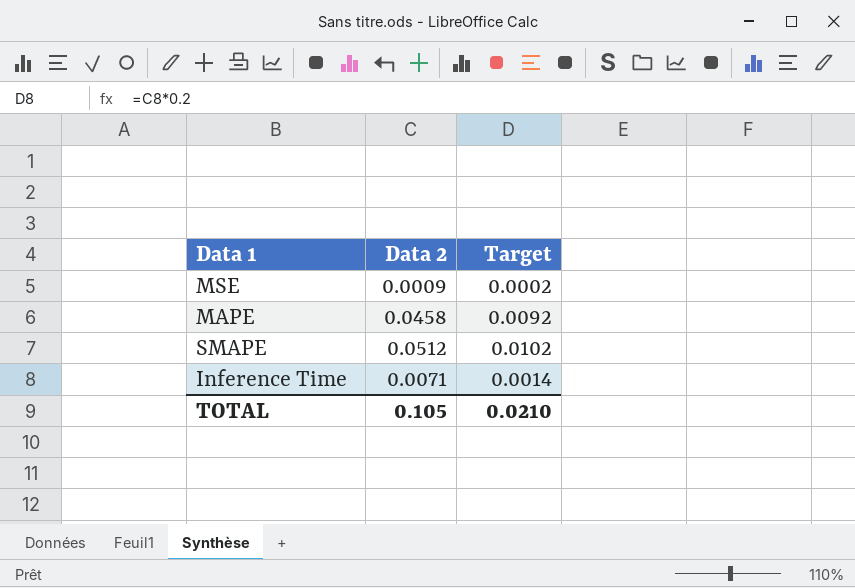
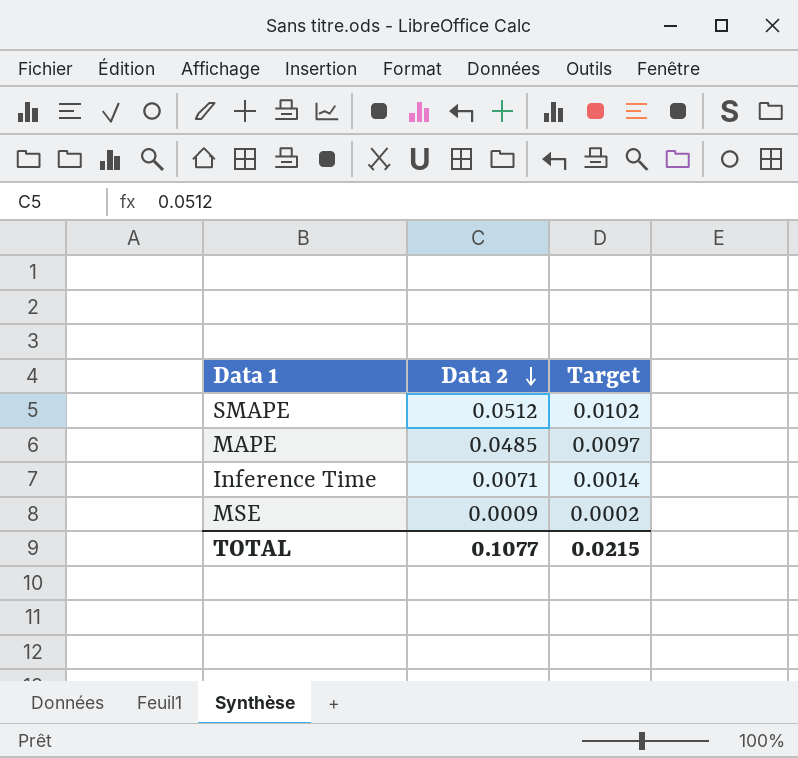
row order: none -> Data 2 descending
MAPE | Data 2: 0.0458 -> 0.0485
MAPE | Target: 0.0092 -> 0.0097
TOTAL | Data 2: 0.105 -> 0.1077
TOTAL | Target: 0.0210 -> 0.0215

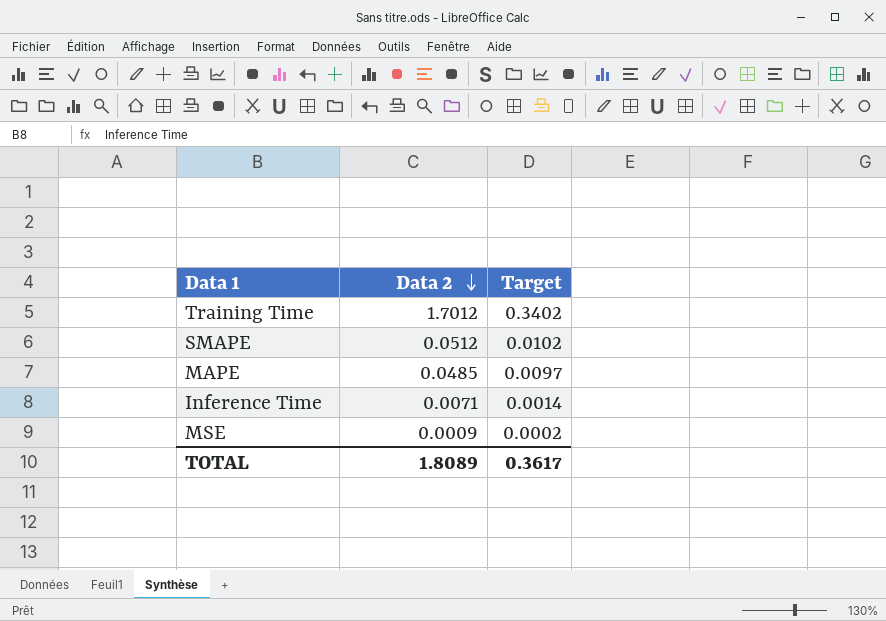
row Training Time: none -> 1.7012 | 0.3402
TOTAL | Data 2: 0.1077 -> 1.8089
TOTAL | Target: 0.0215 -> 0.3617

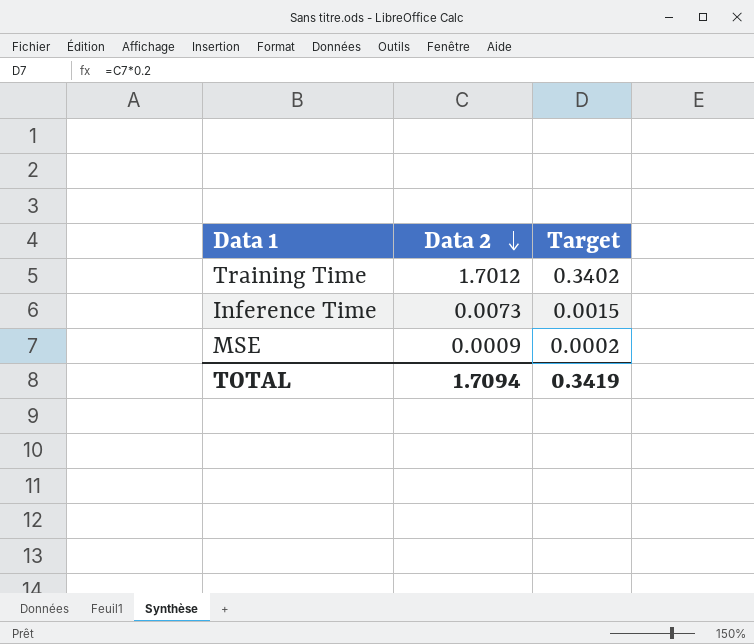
row SMAPE: 0.0512 | 0.0102 -> none
row MAPE: 0.0485 | 0.0097 -> none
Inference Time | Data 2: 0.0071 -> 0.0073
Inference Time | Target: 0.0014 -> 0.0015
TOTAL | Data 2: 1.8089 -> 1.7094
TOTAL | Target: 0.3617 -> 0.3419

